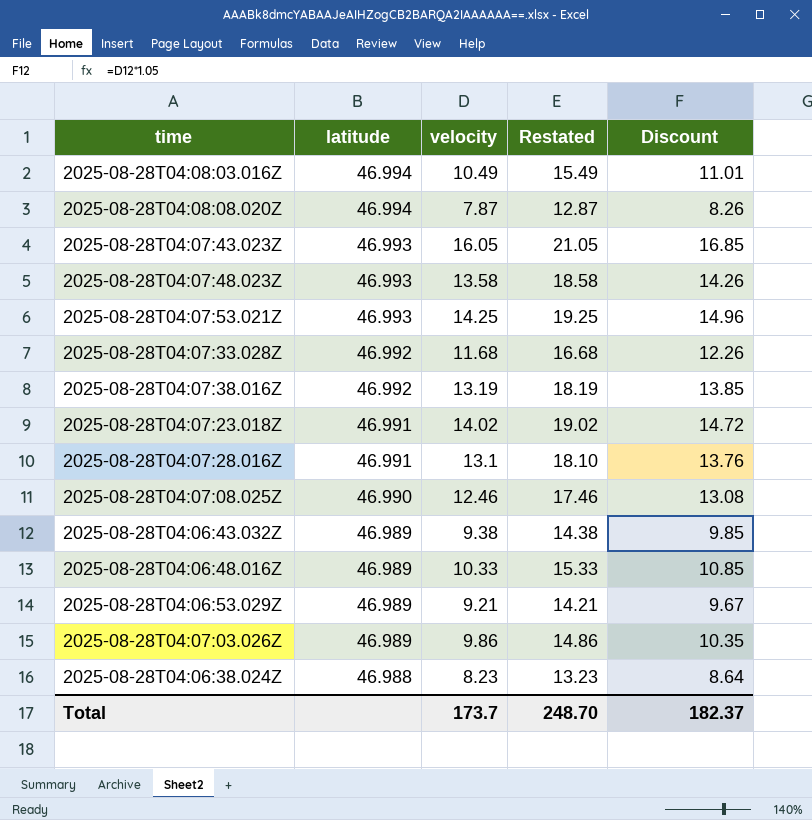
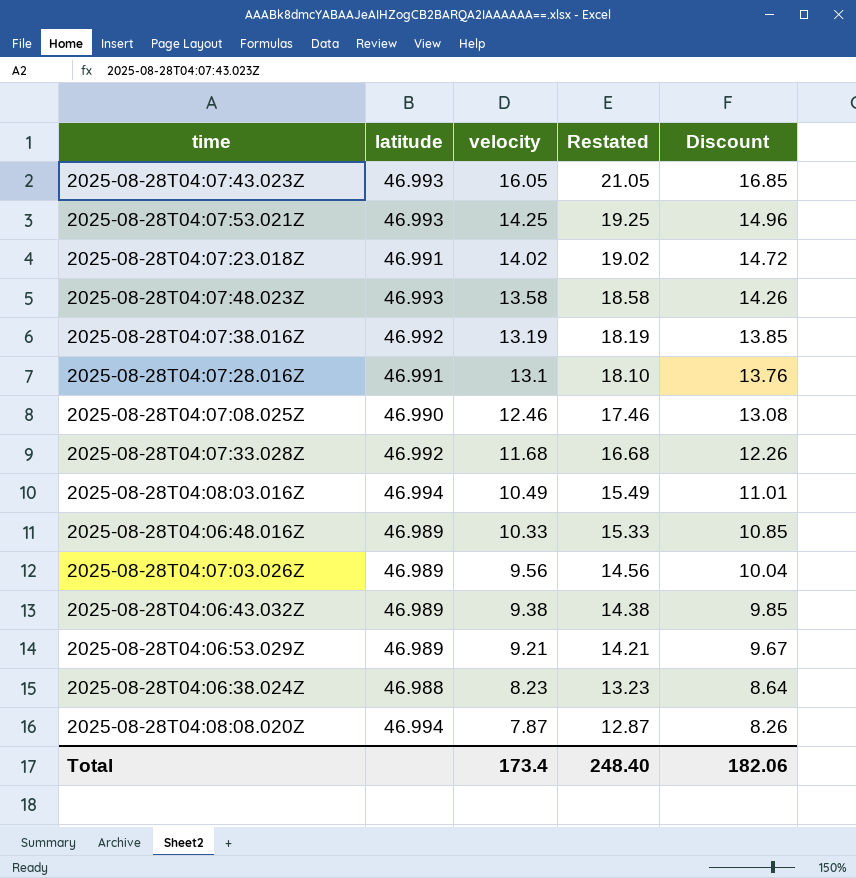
row order: latitude descending -> velocity descending
2025-08-28T04:07:03.026Z | velocity: 9.86 -> 9.56
2025-08-28T04:07:03.026Z | Restated: 14.86 -> 14.56
2025-08-28T04:07:03.026Z | Discount: 10.35 -> 10.04
Total | velocity: 173.7 -> 173.4
Total | Restated: 248.70 -> 248.40
Total | Discount: 182.37 -> 182.06

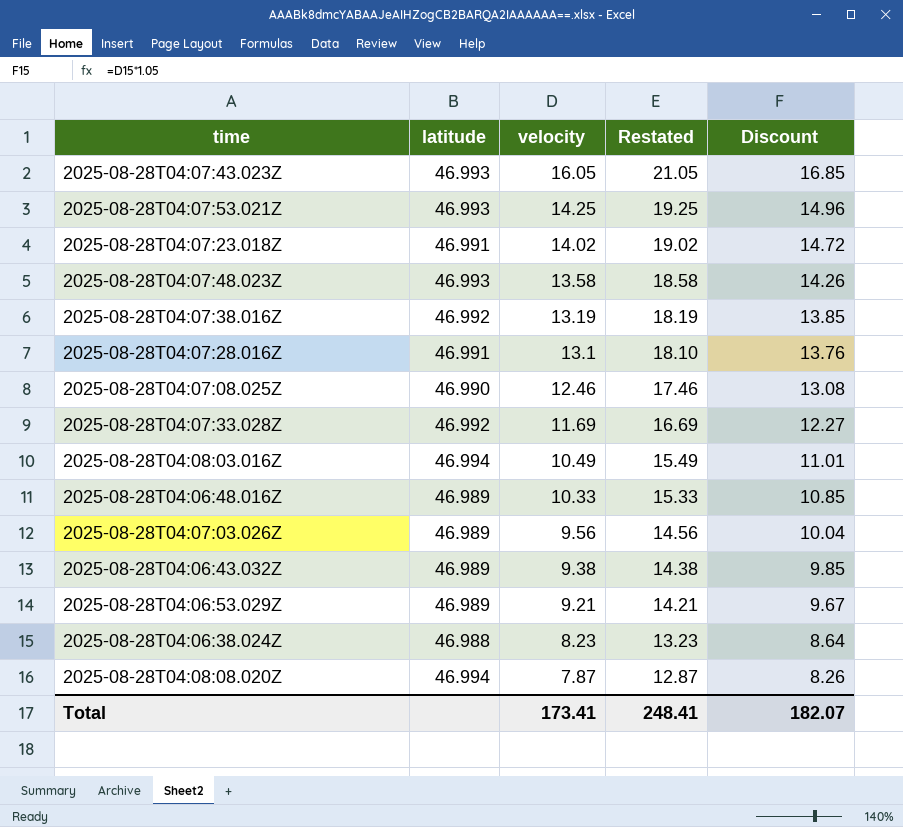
2025-08-28T04:07:33.028Z | velocity: 11.68 -> 11.69
2025-08-28T04:07:33.028Z | Restated: 16.68 -> 16.69
2025-08-28T04:07:33.028Z | Discount: 12.26 -> 12.27
Total | velocity: 173.4 -> 173.41
Total | Restated: 248.40 -> 248.41
Total | Discount: 182.06 -> 182.07

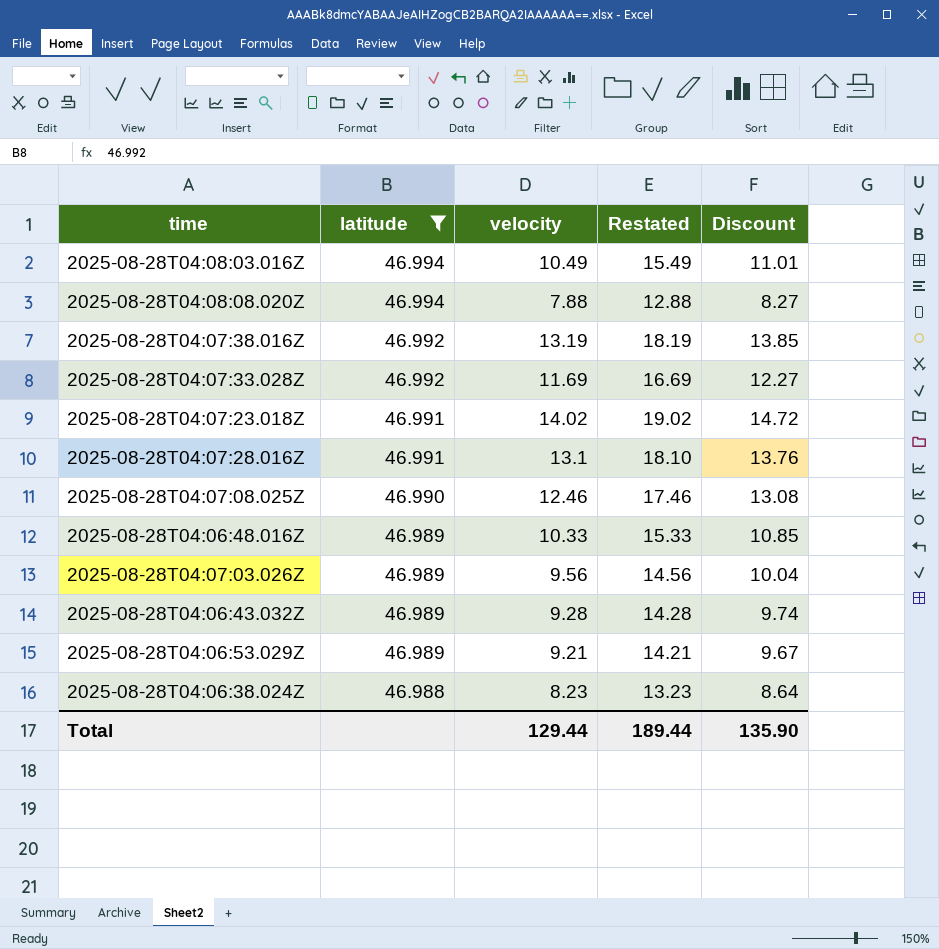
filter: none -> latitude != 46.993
row order: velocity descending -> latitude descending
2025-08-28T04:08:08.020Z | velocity: 7.87 -> 7.88
2025-08-28T04:08:08.020Z | Restated: 12.87 -> 12.88
2025-08-28T04:08:08.020Z | Discount: 8.26 -> 8.27
2025-08-28T04:06:43.032Z | velocity: 9.38 -> 9.28
2025-08-28T04:06:43.032Z | Restated: 14.38 -> 14.28
2025-08-28T04:06:43.032Z | Discount: 9.85 -> 9.74
Total | velocity: 173.41 -> 129.44
Total | Restated: 248.41 -> 189.44
Total | Discount: 182.07 -> 135.90

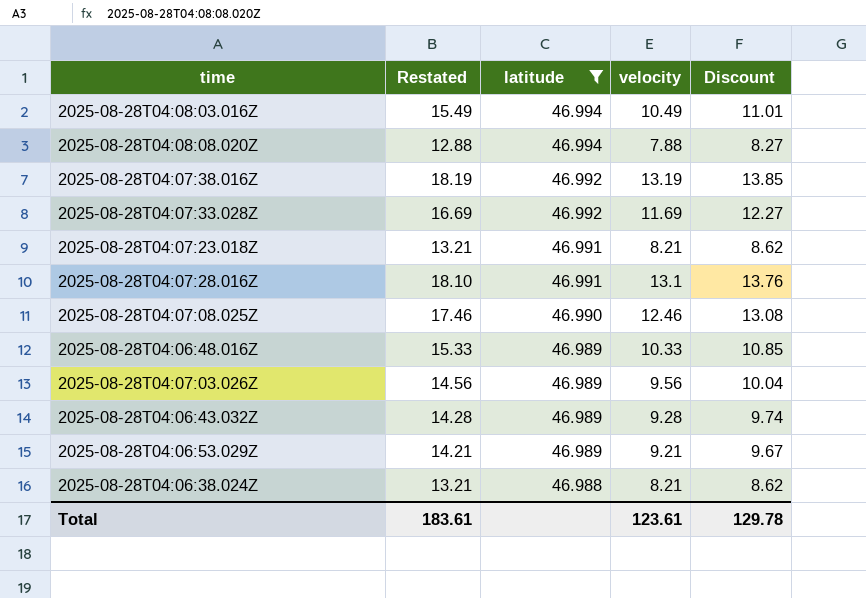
column Restated | position: 4 -> 2
2025-08-28T04:07:23.018Z | Restated: 19.02 -> 13.21
2025-08-28T04:07:23.018Z | velocity: 14.02 -> 8.21
2025-08-28T04:07:23.018Z | Discount: 14.72 -> 8.62
2025-08-28T04:06:38.024Z | Restated: 13.23 -> 13.21
2025-08-28T04:06:38.024Z | velocity: 8.23 -> 8.21
2025-08-28T04:06:38.024Z | Discount: 8.64 -> 8.62
Total | Restated: 189.44 -> 183.61
Total | velocity: 129.44 -> 123.61
Total | Discount: 135.90 -> 129.78

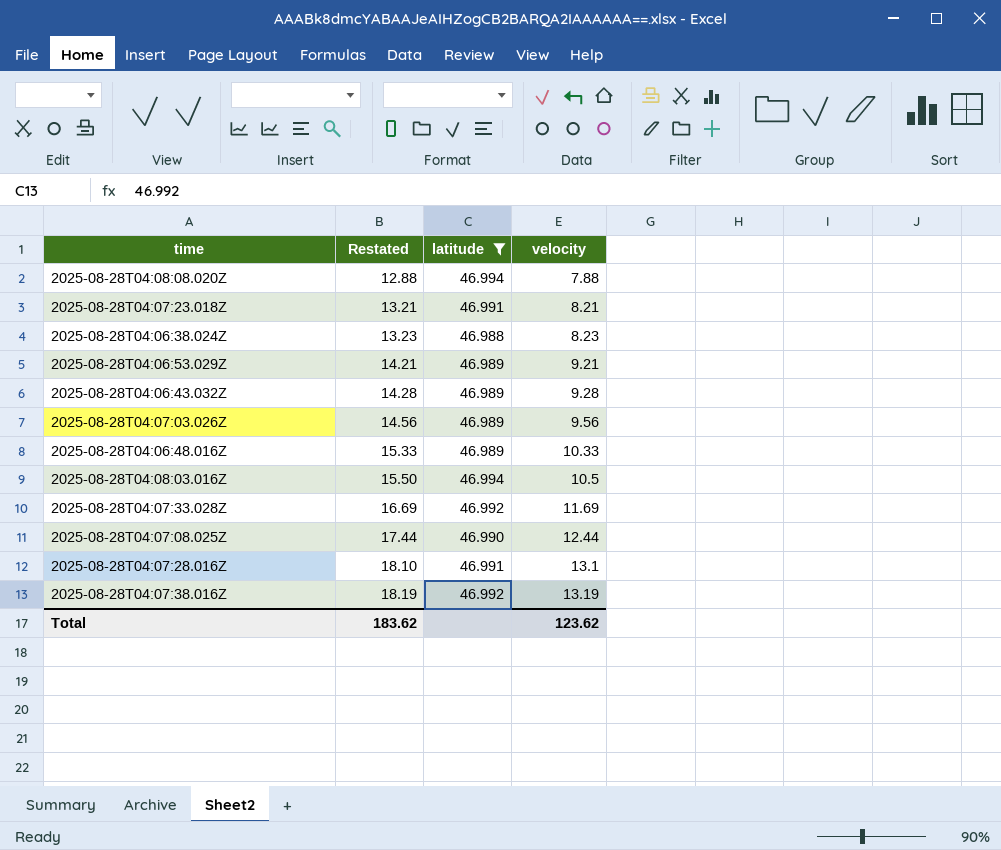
row order: latitude descending -> Restated ascending
column Discount | formula: [velocity] * 1.05 -> none
2025-08-28T04:06:38.024Z | Restated: 13.21 -> 13.23
2025-08-28T04:06:38.024Z | velocity: 8.21 -> 8.23
2025-08-28T04:08:03.016Z | Restated: 15.49 -> 15.50
2025-08-28T04:08:03.016Z | velocity: 10.49 -> 10.5
2025-08-28T04:07:08.025Z | Restated: 17.46 -> 17.44
2025-08-28T04:07:08.025Z | velocity: 12.46 -> 12.44
Total | Restated: 183.61 -> 183.62
Total | velocity: 123.61 -> 123.62

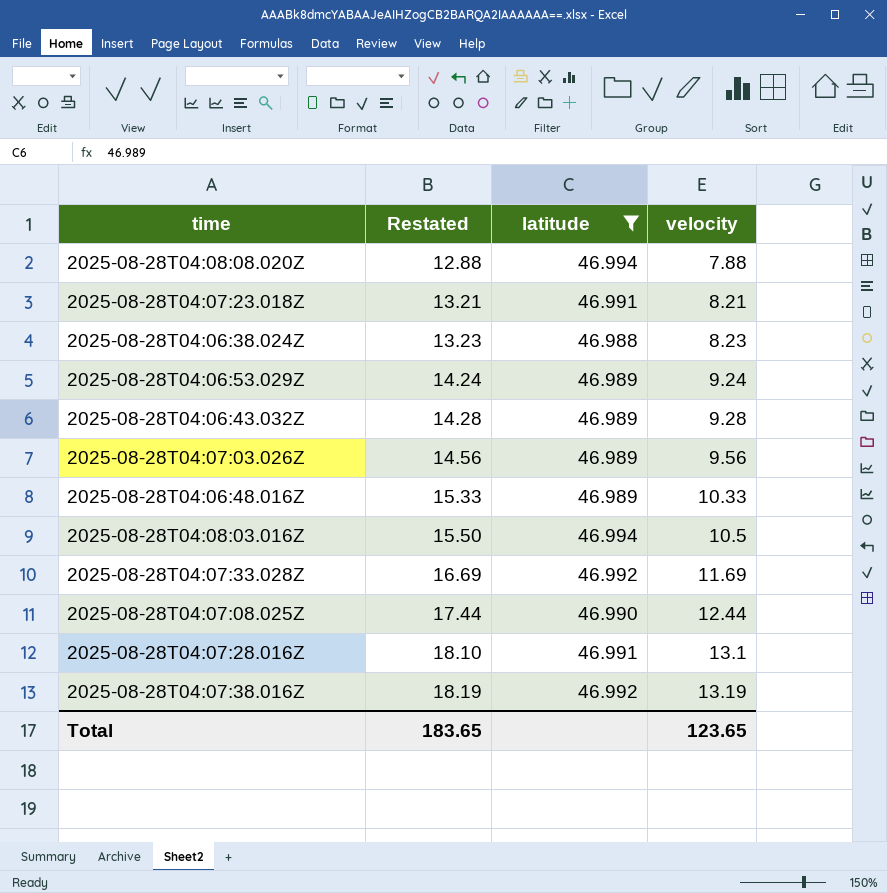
2025-08-28T04:06:53.029Z | Restated: 14.21 -> 14.24
2025-08-28T04:06:53.029Z | velocity: 9.21 -> 9.24
Total | Restated: 183.62 -> 183.65
Total | velocity: 123.62 -> 123.65

